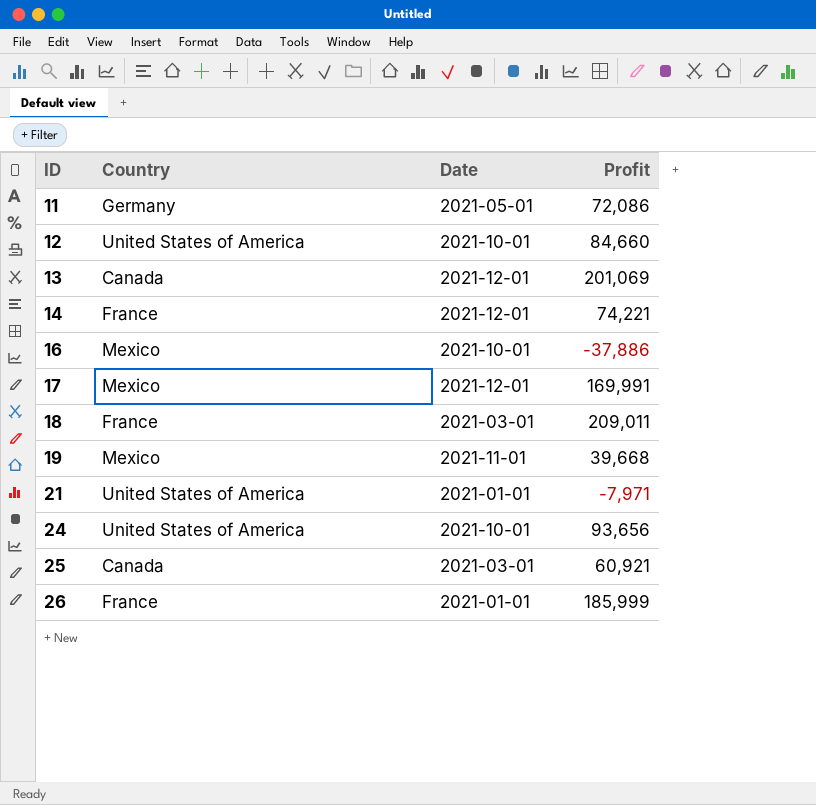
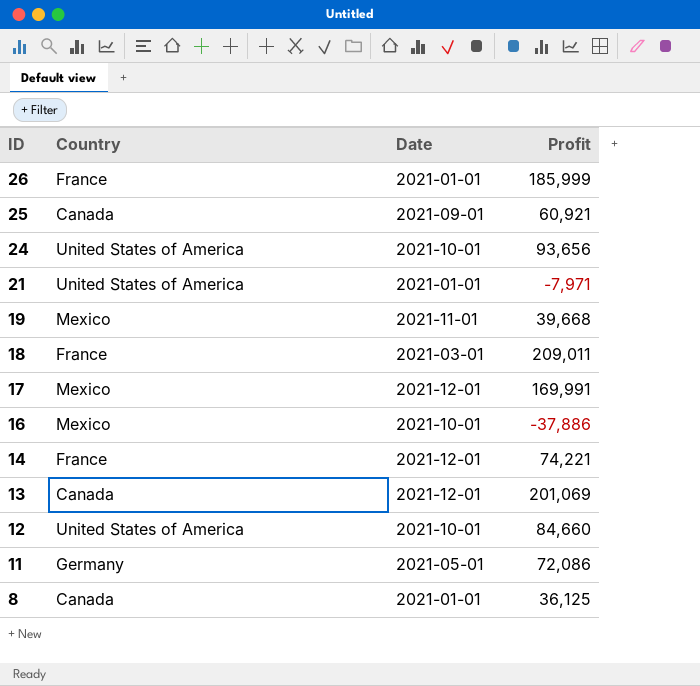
row order: ID ascending -> ID descending
25 | Date: 2021-03-01 -> 2021-09-01
row 8: none -> Canada | 2021-01-01 | 36,125

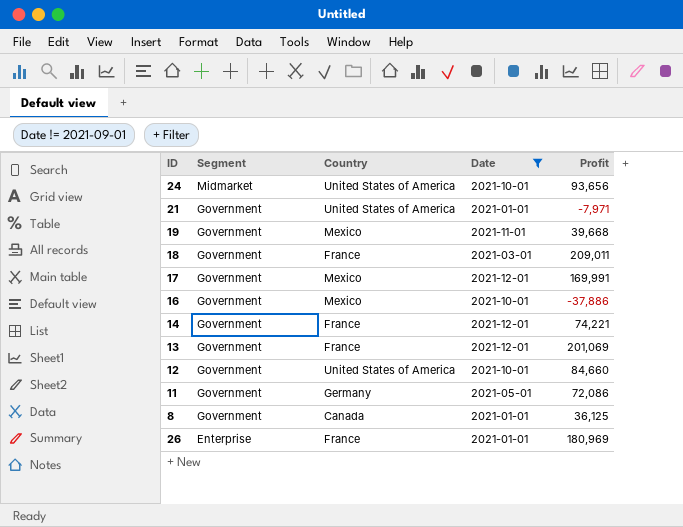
filter: none -> Date != 2021-09-01
row order: ID descending -> Segment descending
column Segment | position: none -> 2
13 | Country: Canada -> France
26 | Profit: 185,999 -> 180,969

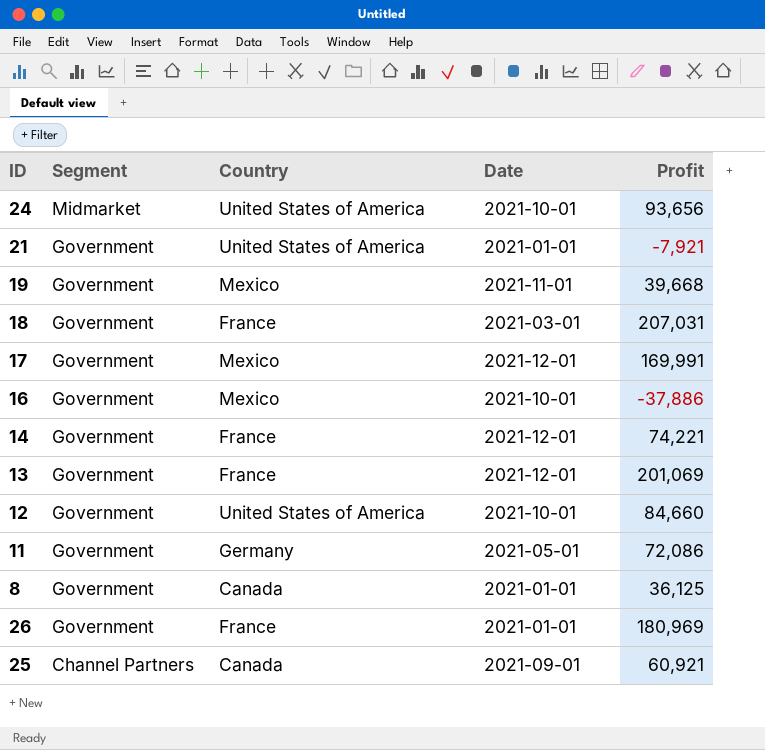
filter: Date != 2021-09-01 -> none
21 | Profit: -7,971 -> -7,921
18 | Profit: 209,011 -> 207,031
26 | Segment: Enterprise -> Government

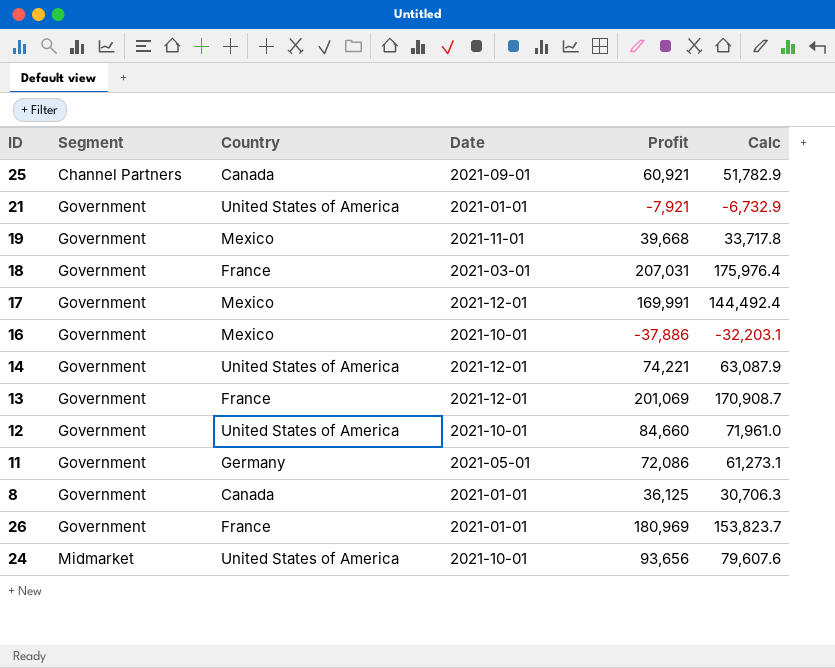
row order: Segment descending -> Segment ascending
column Calc | formula: none -> [Profit] * 0.85
14 | Country: France -> United States of America

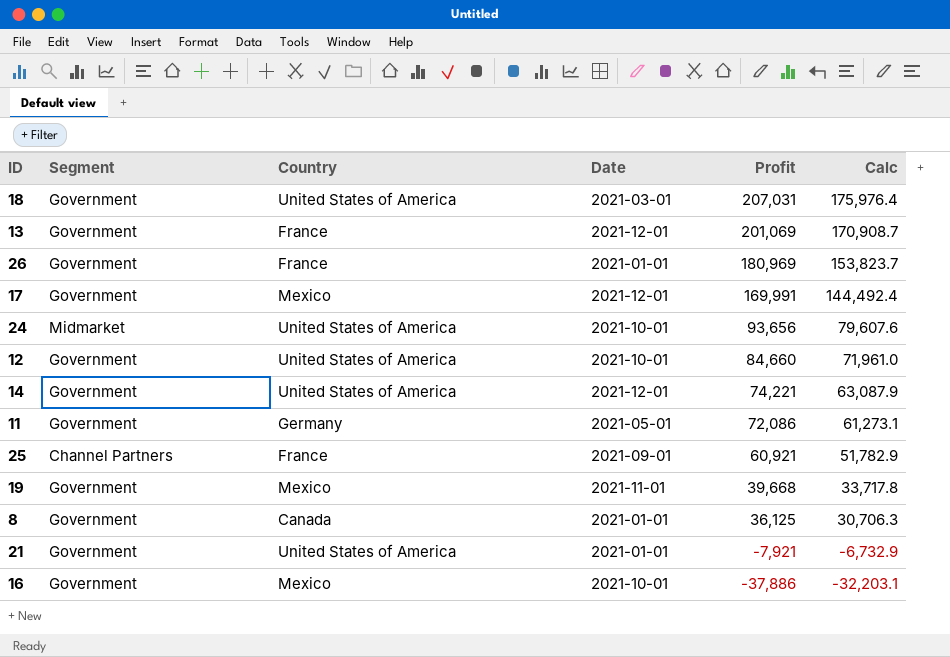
row order: Segment ascending -> Profit descending
18 | Country: France -> United States of America
25 | Country: Canada -> France

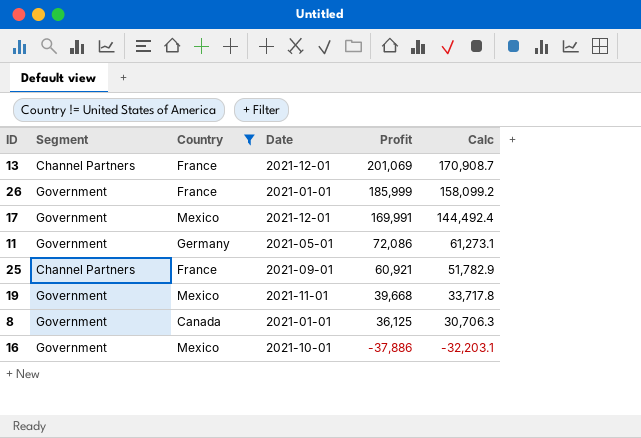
filter: none -> Country != United States of America
13 | Segment: Government -> Channel Partners
26 | Profit: 180,969 -> 185,999
26 | Calc: 153,823.7 -> 158,099.2

